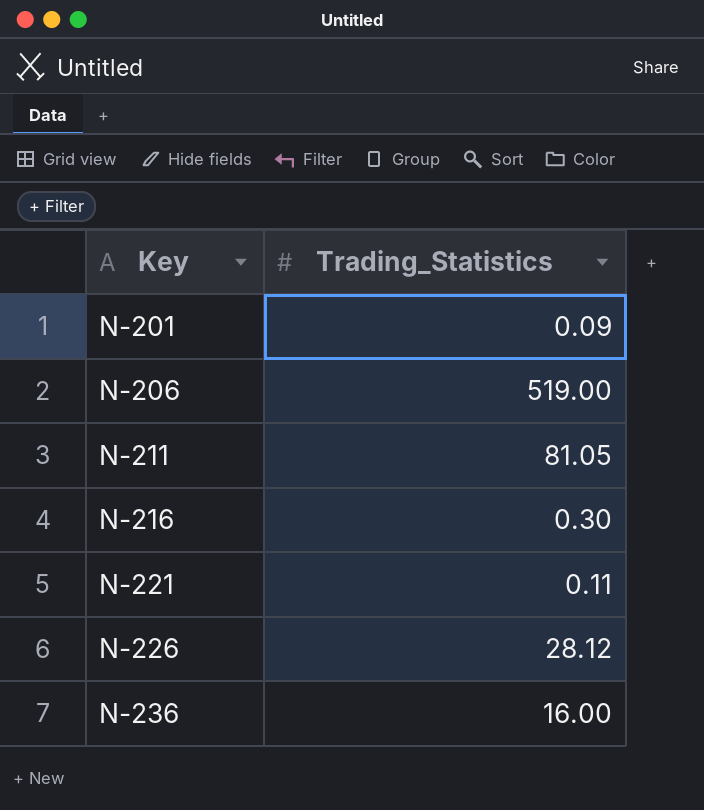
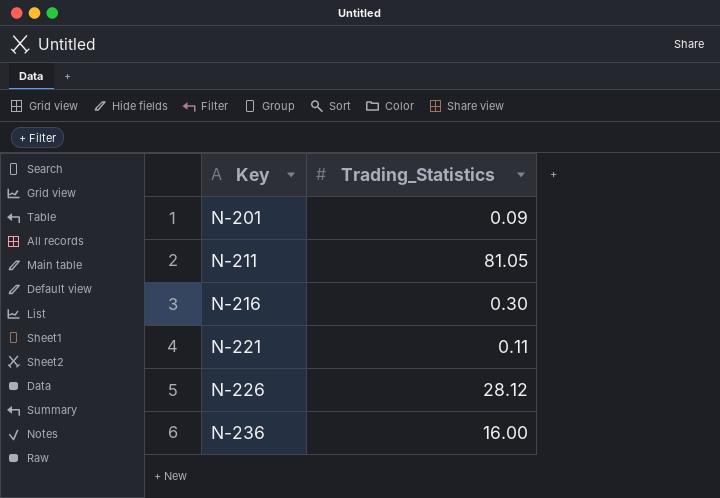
row N-206: 519.00 -> none

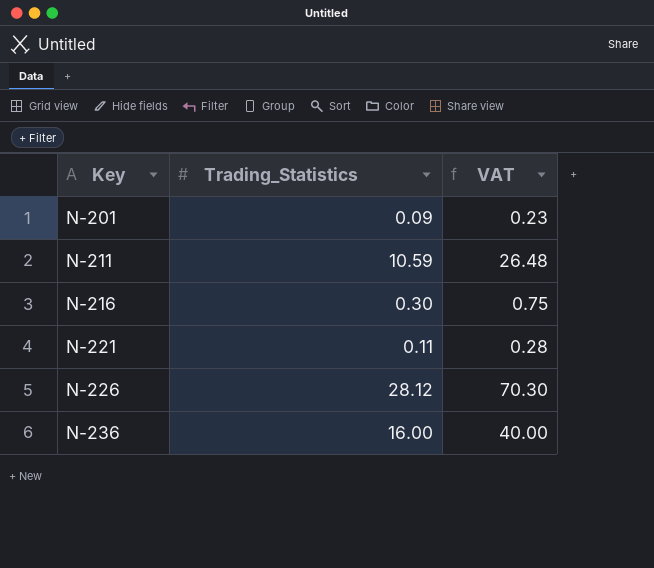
column VAT | formula: none -> [Trading_Statistics] * 2.5
N-211 | Trading_Statistics: 81.05 -> 10.59

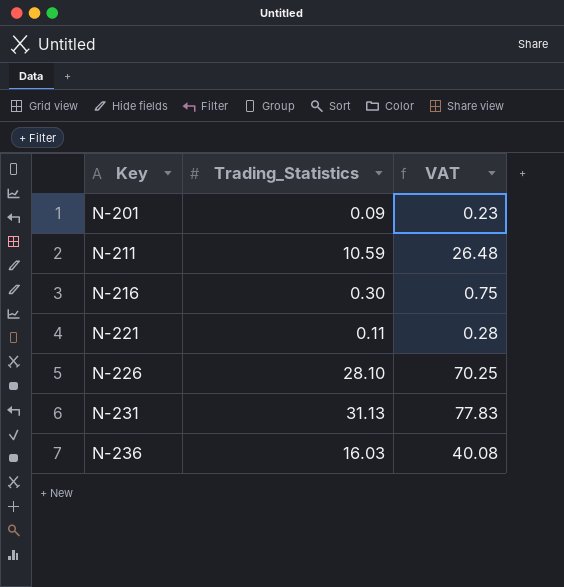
N-226 | Trading_Statistics: 28.12 -> 28.10
N-226 | VAT: 70.30 -> 70.25
row N-231: none -> 31.13 | 77.83
N-236 | Trading_Statistics: 16.00 -> 16.03
N-236 | VAT: 40.00 -> 40.08

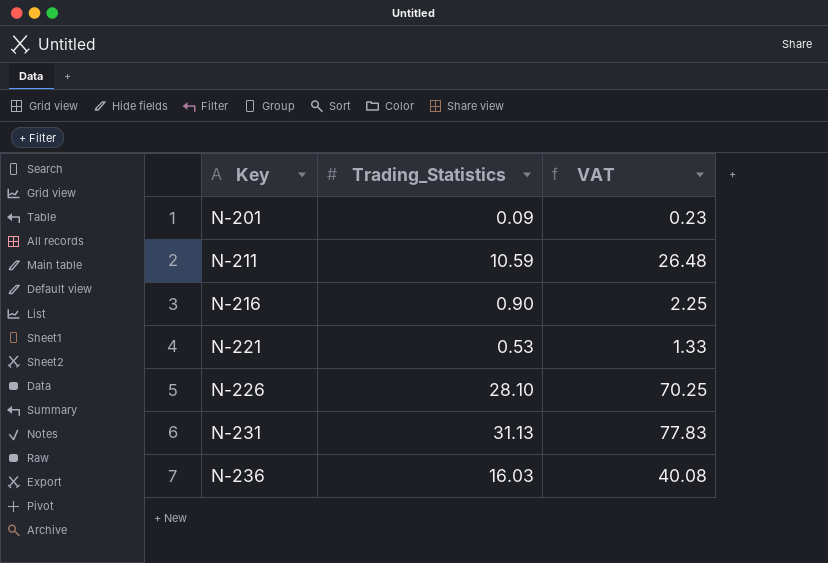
N-216 | Trading_Statistics: 0.30 -> 0.90
N-216 | VAT: 0.75 -> 2.25
N-221 | Trading_Statistics: 0.11 -> 0.53
N-221 | VAT: 0.28 -> 1.33

